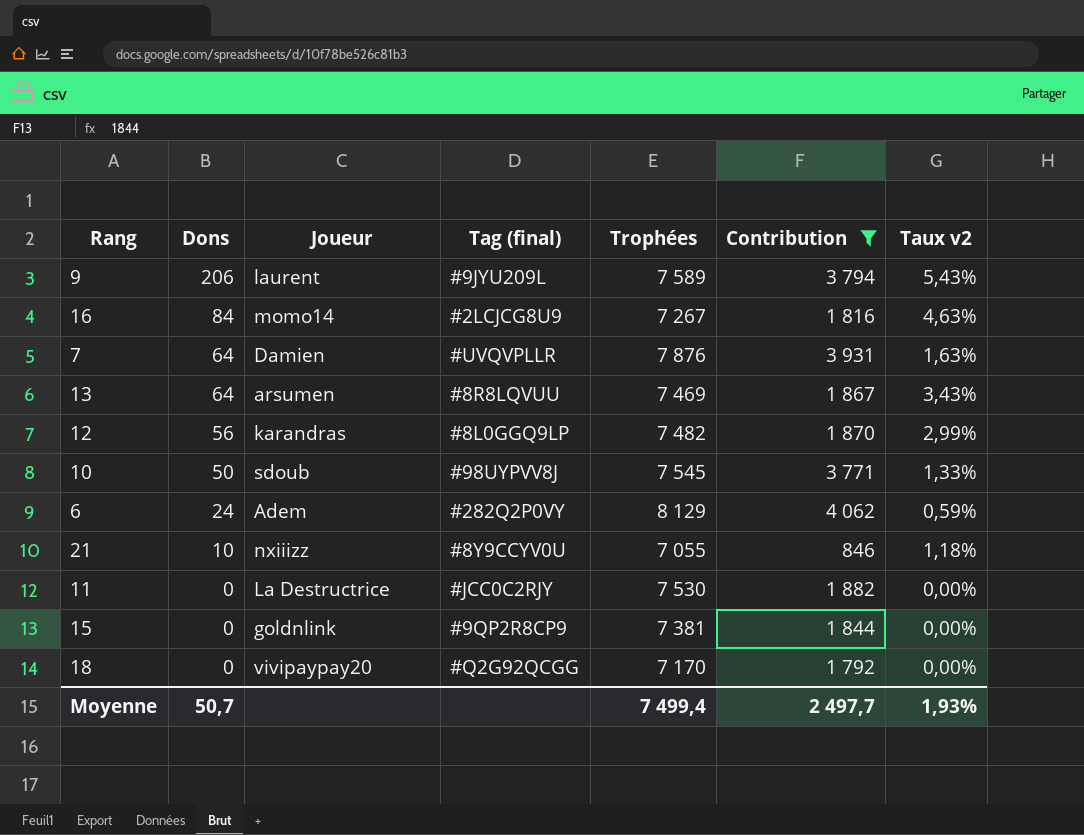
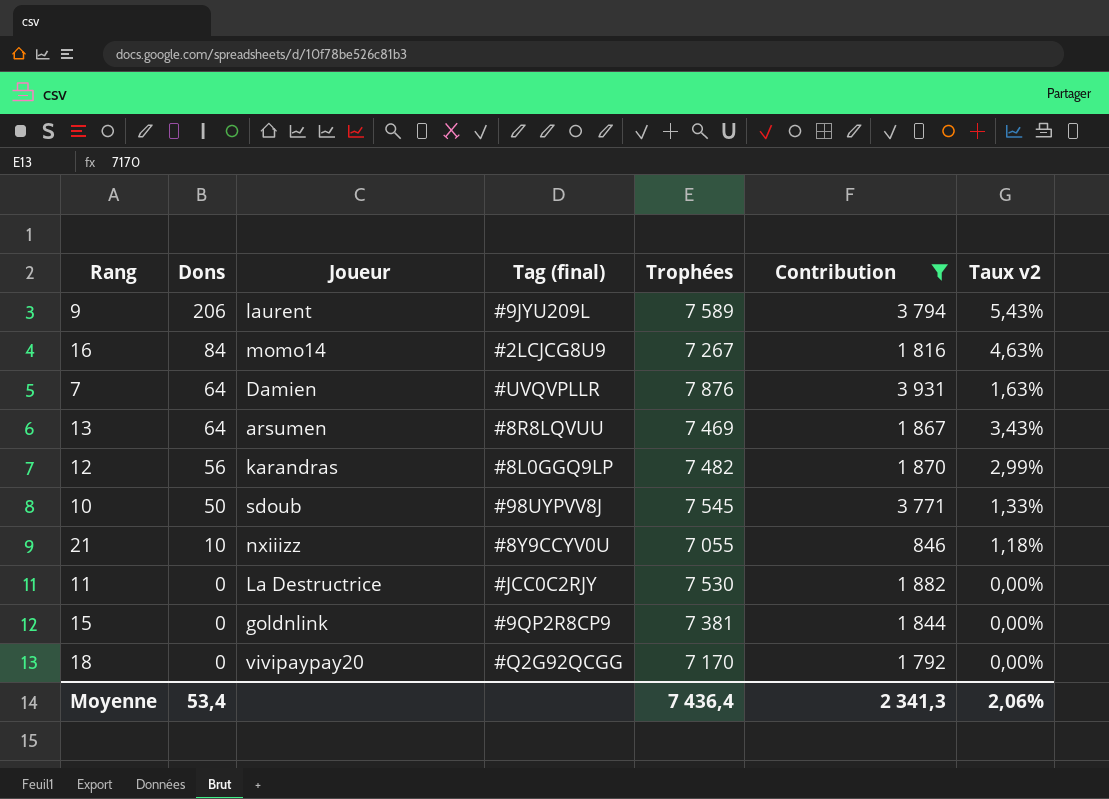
row 6: 24 | Adem | #282Q2P0VY | 8 129 | 4 062 | 0,59% -> none
Moyenne | Dons: 50,7 -> 53,4
Moyenne | Trophées: 7 499,4 -> 7 436,4
Moyenne | Contribution: 2 497,7 -> 2 341,3
Moyenne | Taux v2: 1,93% -> 2,06%

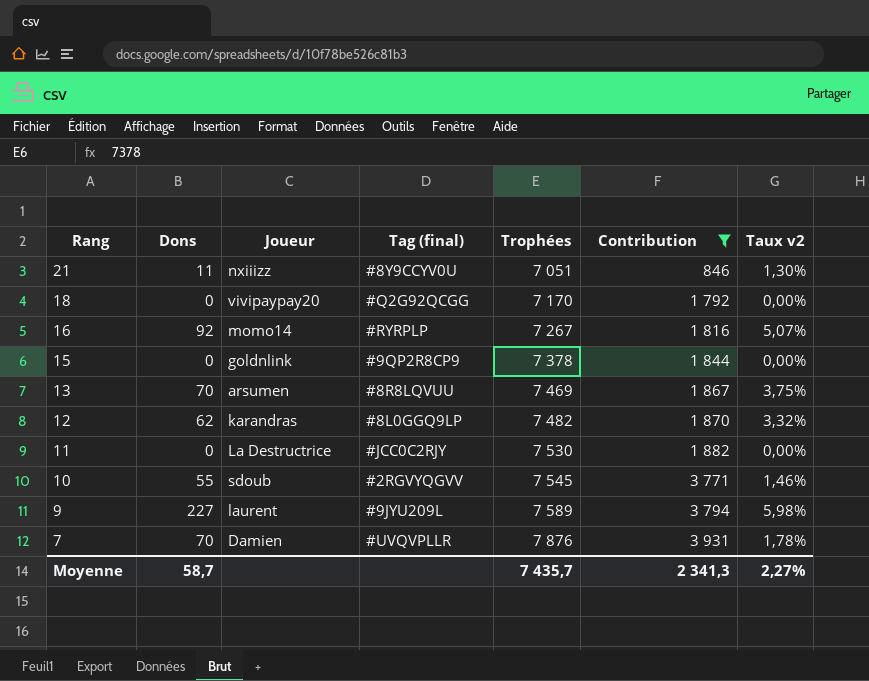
row order: Dons descending -> Rang descending
21 | Dons: 10 -> 11
21 | Trophées: 7 055 -> 7 051
21 | Taux v2: 1,18% -> 1,30%
16 | Dons: 84 -> 92
16 | Tag (final): #2LCJCG8U9 -> #RYRPLP
16 | Taux v2: 4,63% -> 5,07%
15 | Trophées: 7 381 -> 7 378
13 | Dons: 64 -> 70
13 | Taux v2: 3,43% -> 3,75%
12 | Dons: 56 -> 62
12 | Taux v2: 2,99% -> 3,32%
10 | Dons: 50 -> 55
10 | Tag (final): #98UYPVV8J -> #2RGVYQGVV
10 | Taux v2: 1,33% -> 1,46%
9 | Dons: 206 -> 227
9 | Taux v2: 5,43% -> 5,98%
7 | Dons: 64 -> 70
7 | Taux v2: 1,63% -> 1,78%
Moyenne | Dons: 53,4 -> 58,7
Moyenne | Trophées: 7 436,4 -> 7 435,7
Moyenne | Taux v2: 2,06% -> 2,27%

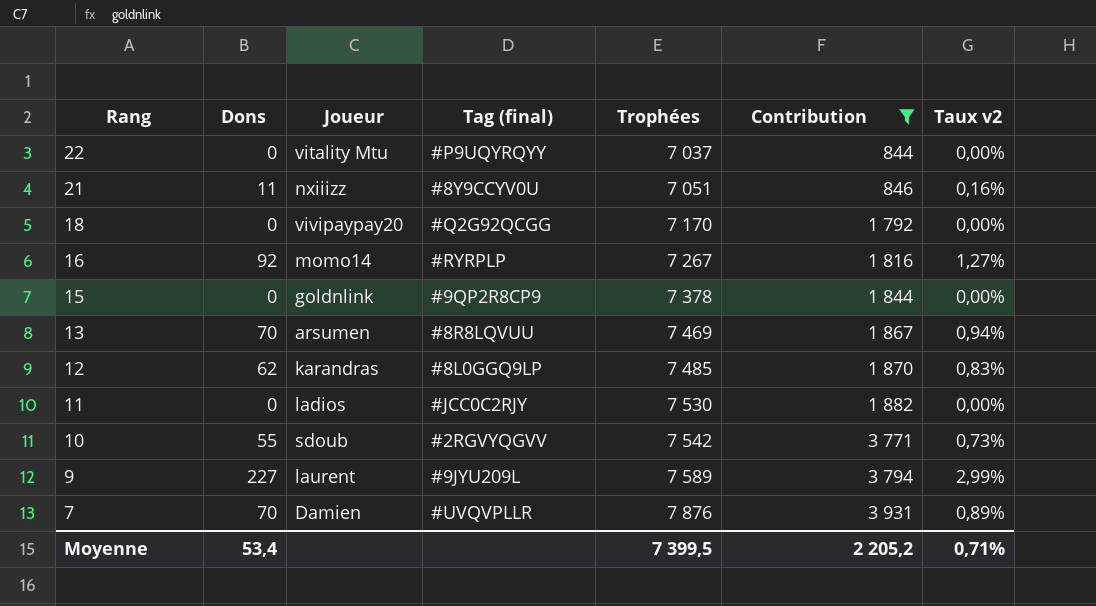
column Taux v2 | formula: [Dons] / [Contribution] -> [Dons] / [Trophées]
row 22: none -> 0 | vitality Mtu | #P9UQYRQYY | 7 037 | 844 | 0,00%
12 | Trophées: 7 482 -> 7 485
11 | Joueur: La Destructrice -> ladios
10 | Trophées: 7 545 -> 7 542
Moyenne | Dons: 58,7 -> 53,4
Moyenne | Trophées: 7 435,7 -> 7 399,5
Moyenne | Contribution: 2 341,3 -> 2 205,2
Moyenne | Taux v2: 2,27% -> 0,71%

